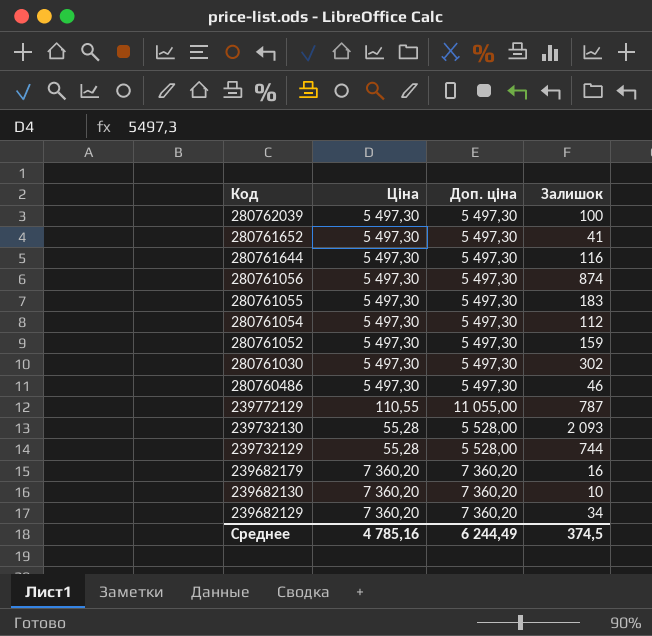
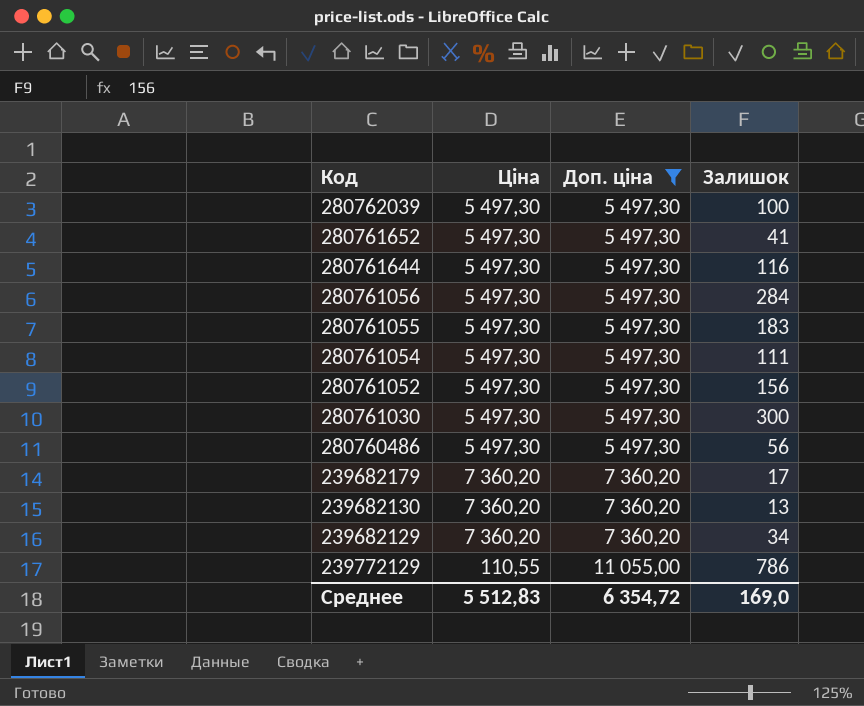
filter: none -> Доп. ціна != 5 528,00
row order: Код descending -> Доп. ціна ascending
280761056 | Залишок: 874 -> 284
280761054 | Залишок: 112 -> 111
280761052 | Залишок: 159 -> 156
280761030 | Залишок: 302 -> 300
280760486 | Залишок: 46 -> 56
239682179 | Залишок: 16 -> 17
239682130 | Залишок: 10 -> 13
239772129 | Залишок: 787 -> 786
Среднее | Ціна: 4 785,16 -> 5 512,83
Среднее | Доп. ціна: 6 244,49 -> 6 354,72
Среднее | Залишок: 374,5 -> 169,0

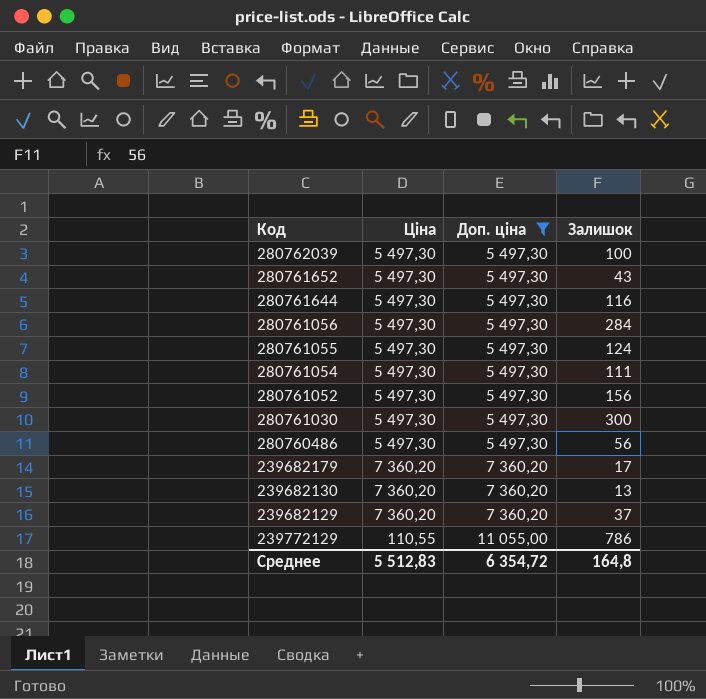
280761652 | Залишок: 41 -> 43
280761055 | Залишок: 183 -> 124
239682129 | Залишок: 34 -> 37
Среднее | Залишок: 169,0 -> 164,8

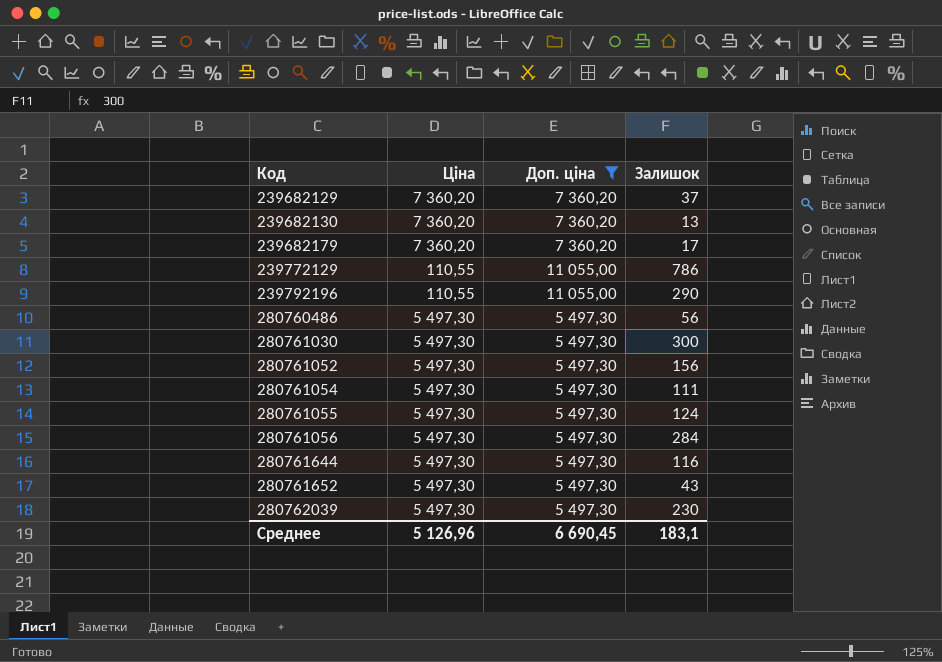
row order: Доп. ціна ascending -> Код ascending
row 239792196: none -> 110,55 | 11 055,00 | 290
280762039 | Залишок: 100 -> 230
Среднее | Ціна: 5 512,83 -> 5 126,96
Среднее | Доп. ціна: 6 354,72 -> 6 690,45
Среднее | Залишок: 164,8 -> 183,1

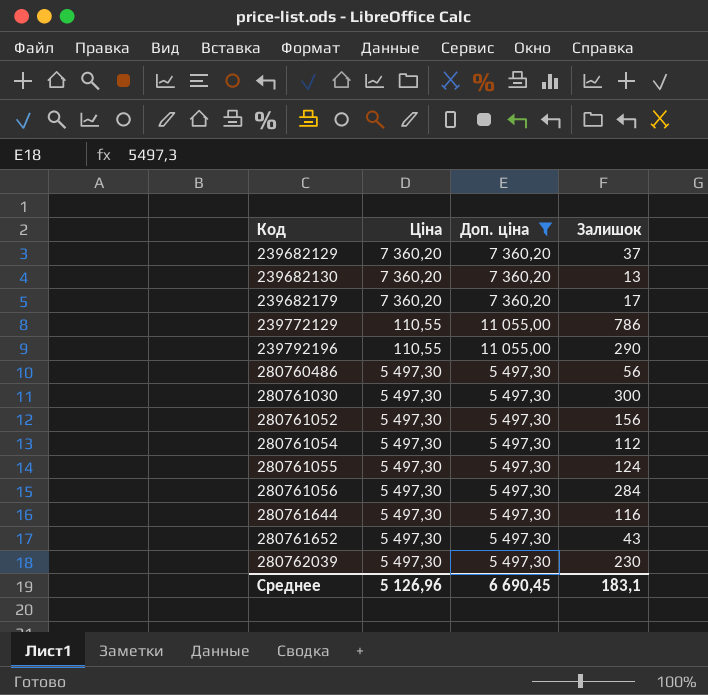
280761054 | Залишок: 111 -> 112

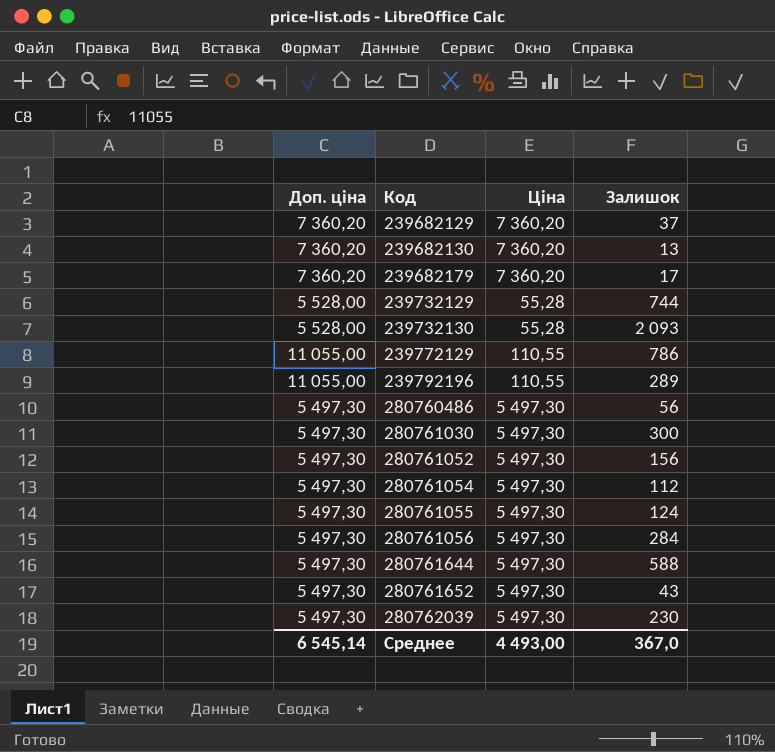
filter: Доп. ціна != 5 528,00 -> none
column Доп. ціна | position: 3 -> 1
239792196 | Залишок: 290 -> 289
280761644 | Залишок: 116 -> 588
Среднее | Доп. ціна: 6 690,45 -> 6 545,14
Среднее | Ціна: 5 126,96 -> 4 493,00
Среднее | Залишок: 183,1 -> 367,0

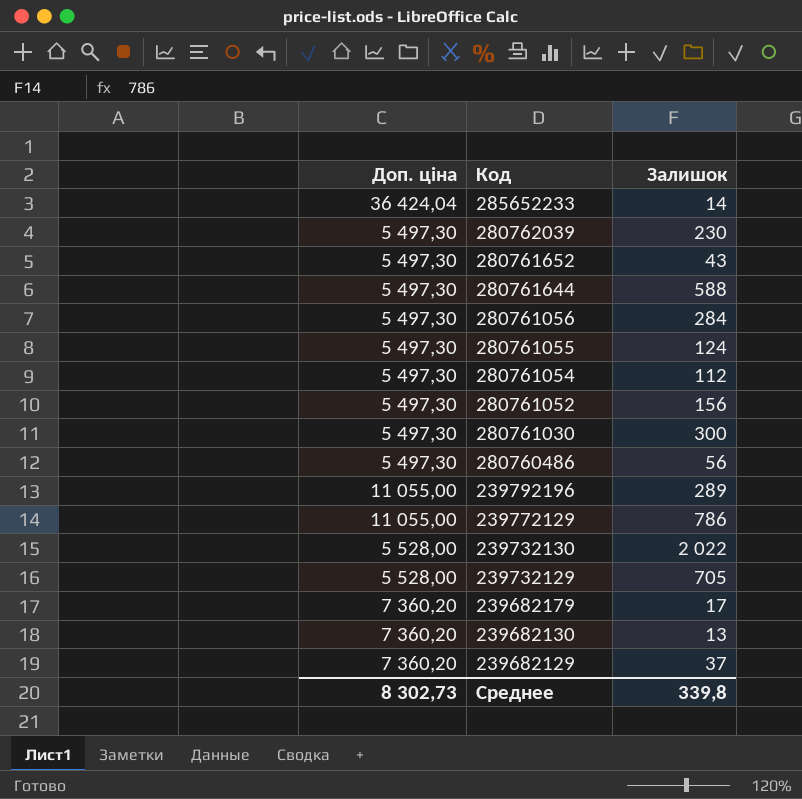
row order: Код ascending -> Код descending
column Ціна | position: 3 -> none
row 285652233: none -> 36 424,04 | 14
239732130 | Залишок: 2 093 -> 2 022
239732129 | Залишок: 744 -> 705
Среднее | Доп. ціна: 6 545,14 -> 8 302,73
Среднее | Залишок: 367,0 -> 339,8

